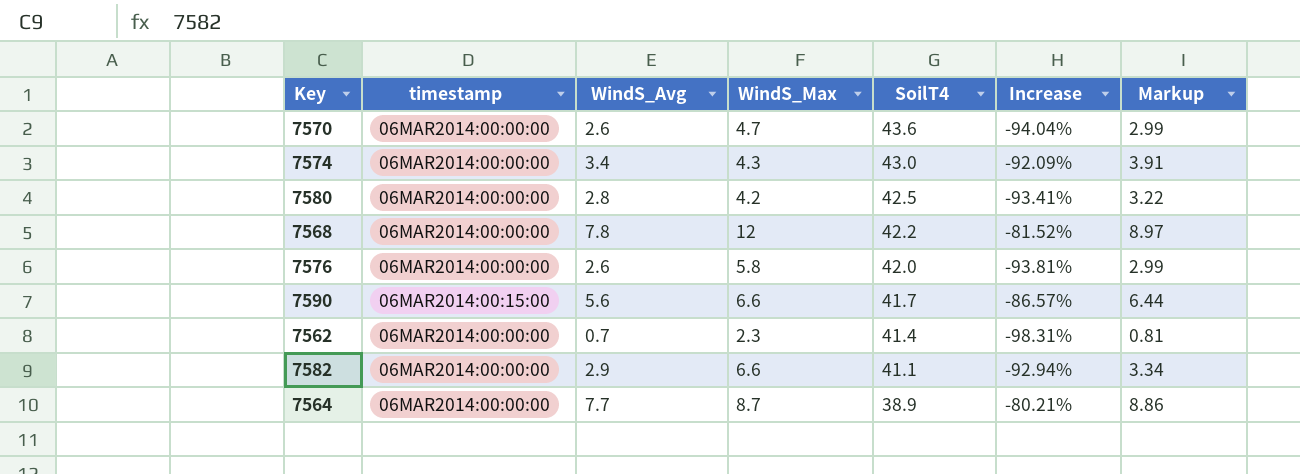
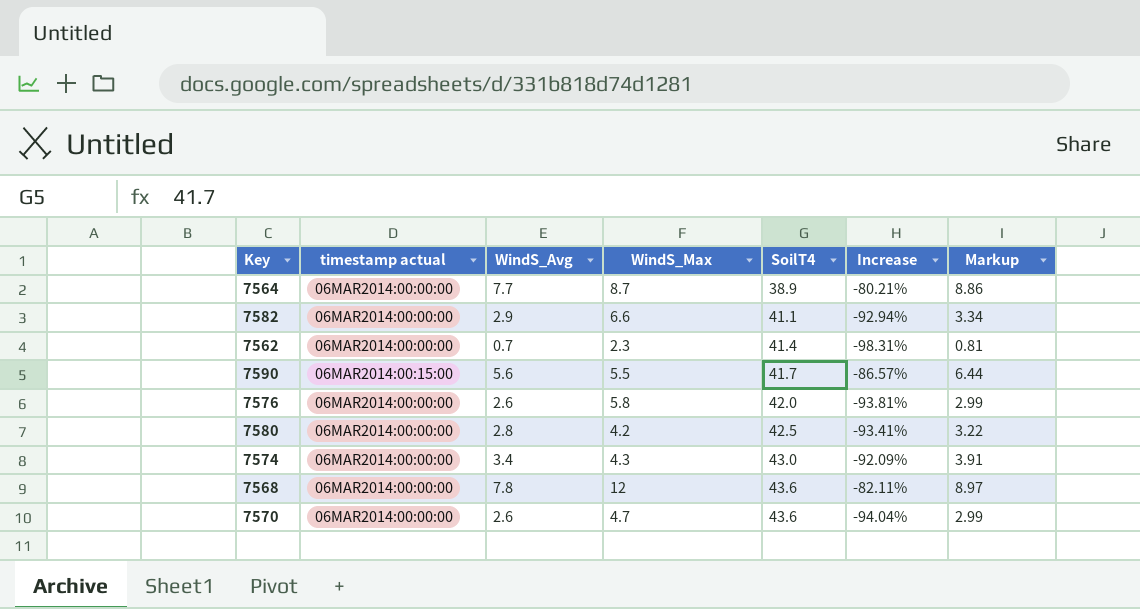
row order: SoilT4 descending -> SoilT4 ascending
column name: timestamp -> timestamp actual
7590 | WindS_Max: 6.6 -> 5.5
7568 | SoilT4: 42.2 -> 43.6
7568 | Increase: -81.52% -> -82.11%

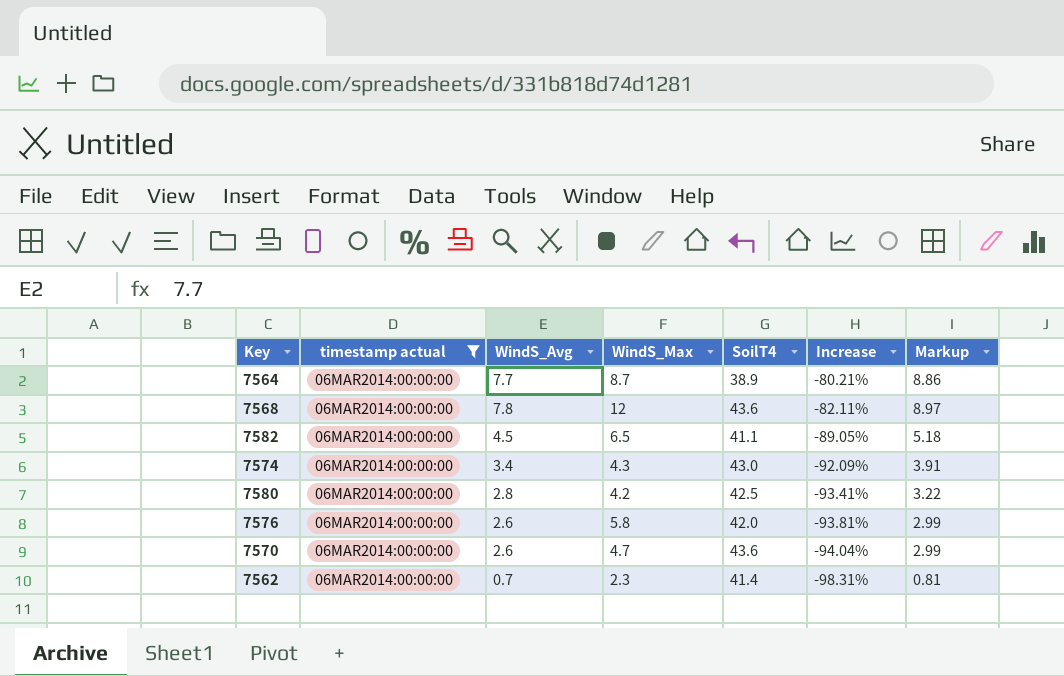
filter: none -> timestamp actual = 06MAR2014:00:00:00
row order: SoilT4 ascending -> Increase descending
7582 | WindS_Avg: 2.9 -> 4.5
7582 | WindS_Max: 6.6 -> 6.5
7582 | Increase: -92.94% -> -89.05%
7582 | Markup: 3.34 -> 5.18

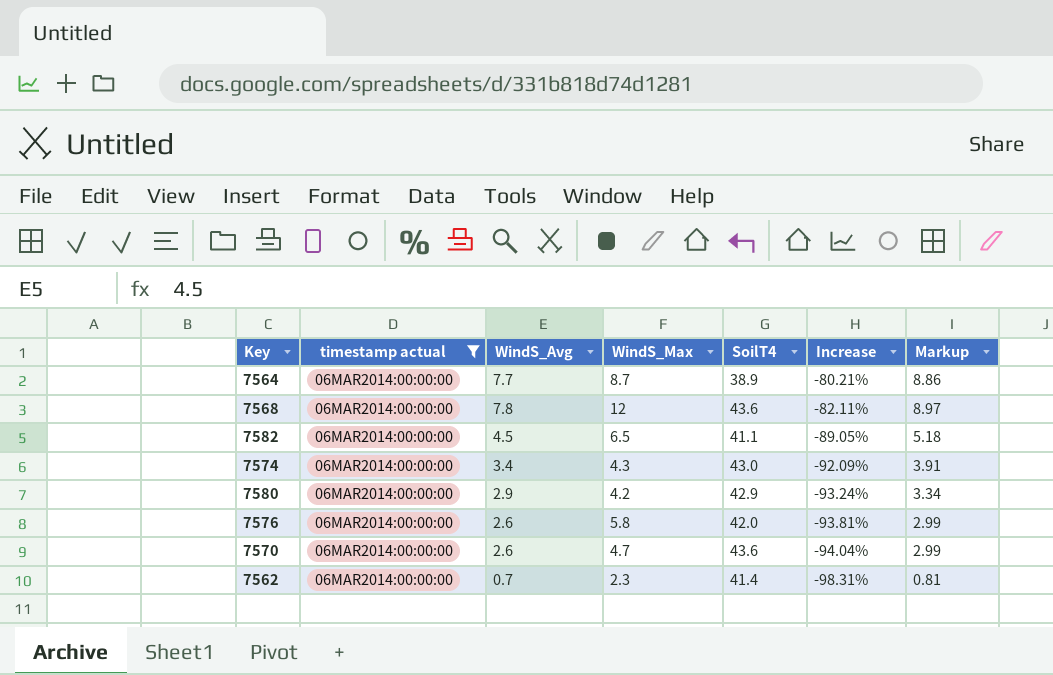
7580 | WindS_Avg: 2.8 -> 2.9
7580 | SoilT4: 42.5 -> 42.9
7580 | Increase: -93.41% -> -93.24%
7580 | Markup: 3.22 -> 3.34

